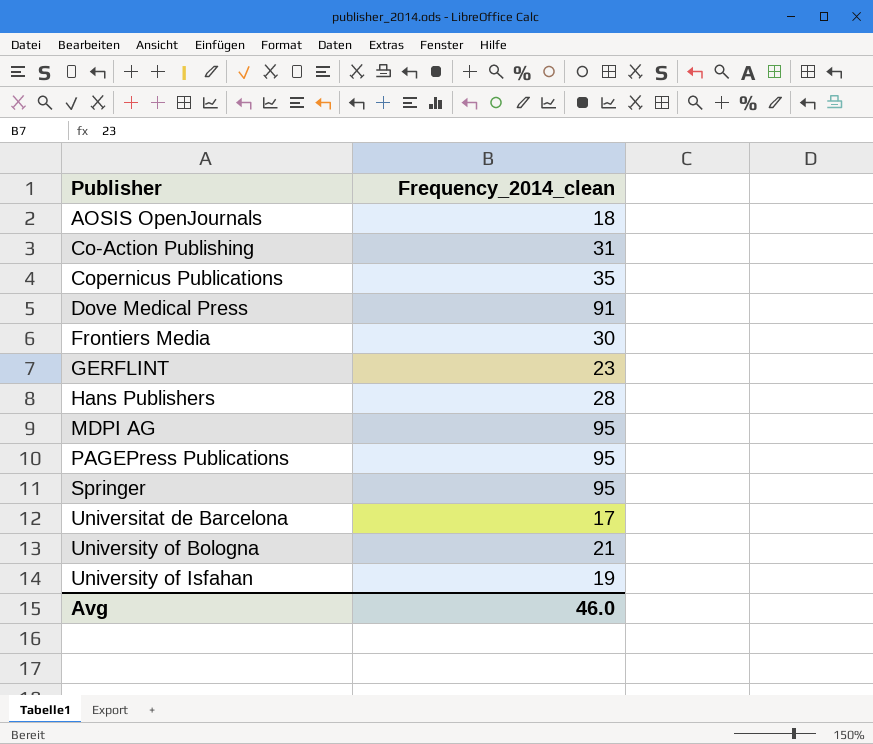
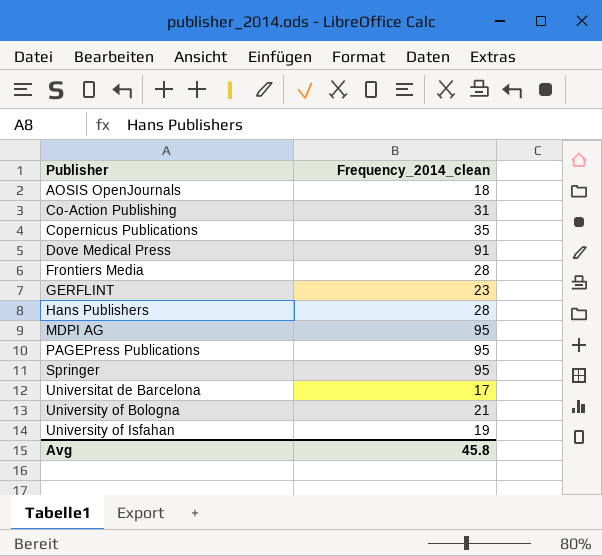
Frontiers Media | Frequency_2014_clean: 30 -> 28
Avg | Frequency_2014_clean: 46.0 -> 45.8

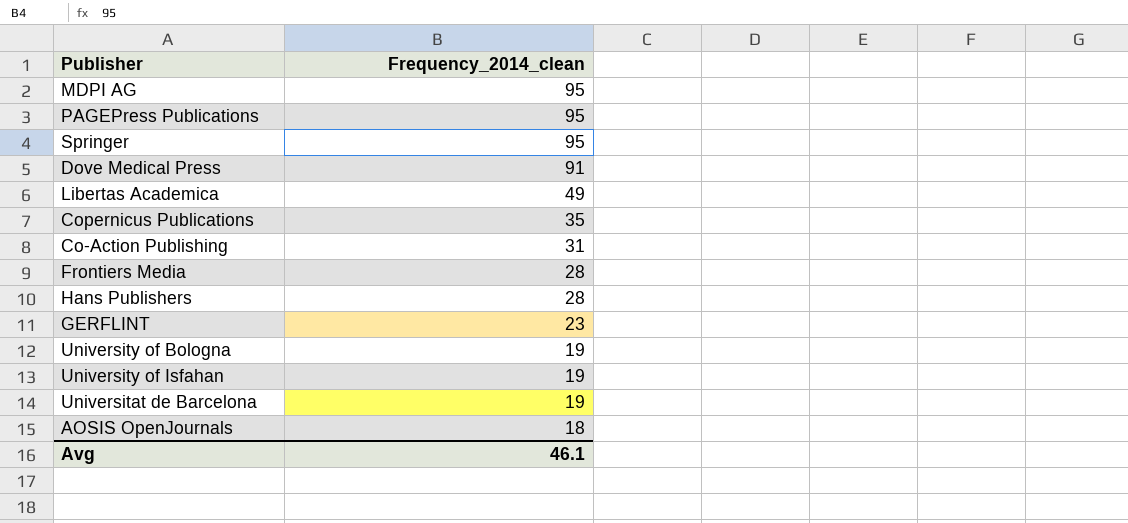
row order: Publisher ascending -> Frequency_2014_clean descending
row Libertas Academica: none -> 49
University of Bologna | Frequency_2014_clean: 21 -> 19
Universitat de Barcelona | Frequency_2014_clean: 17 -> 19
Avg | Frequency_2014_clean: 45.8 -> 46.1

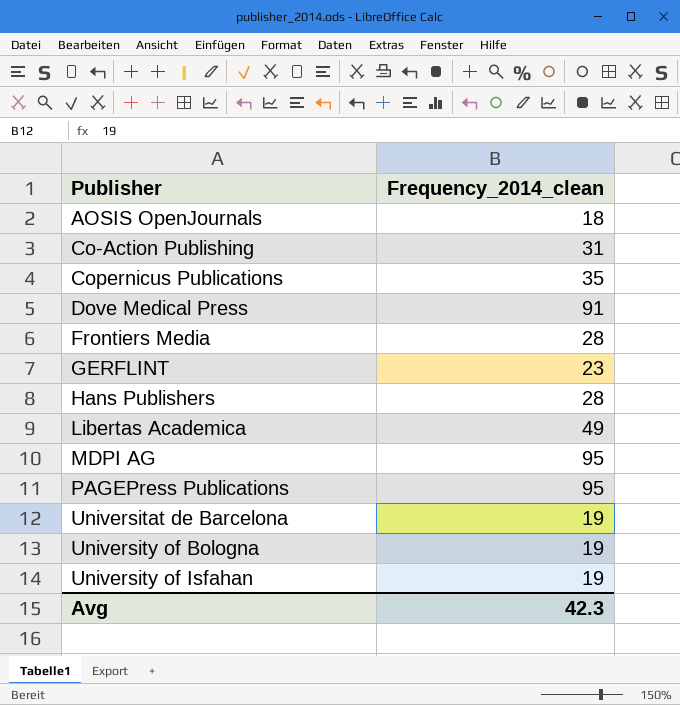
row order: Frequency_2014_clean descending -> Publisher ascending
row Springer: 95 -> none
Avg | Frequency_2014_clean: 46.1 -> 42.3

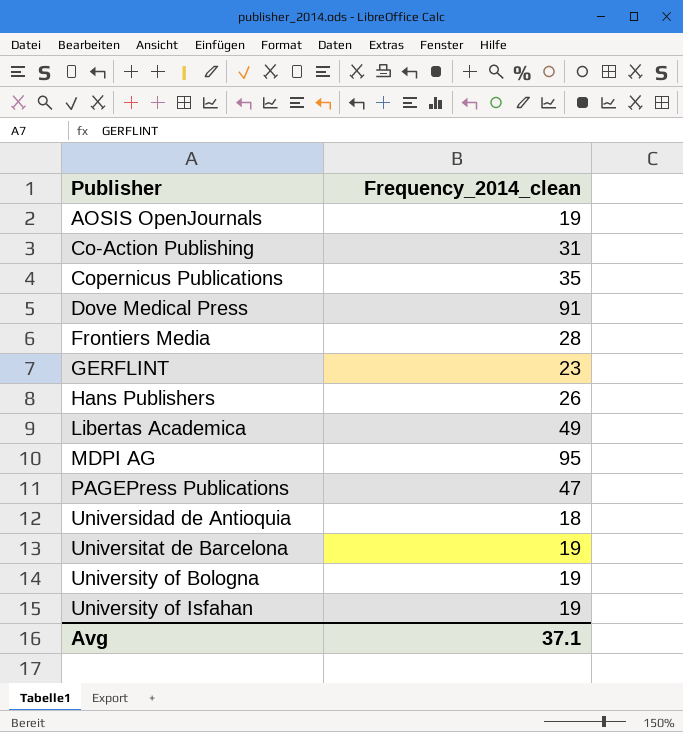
AOSIS OpenJournals | Frequency_2014_clean: 18 -> 19
Hans Publishers | Frequency_2014_clean: 28 -> 26
PAGEPress Publications | Frequency_2014_clean: 95 -> 47
row Universidad de Antioquia: none -> 18
Avg | Frequency_2014_clean: 42.3 -> 37.1

